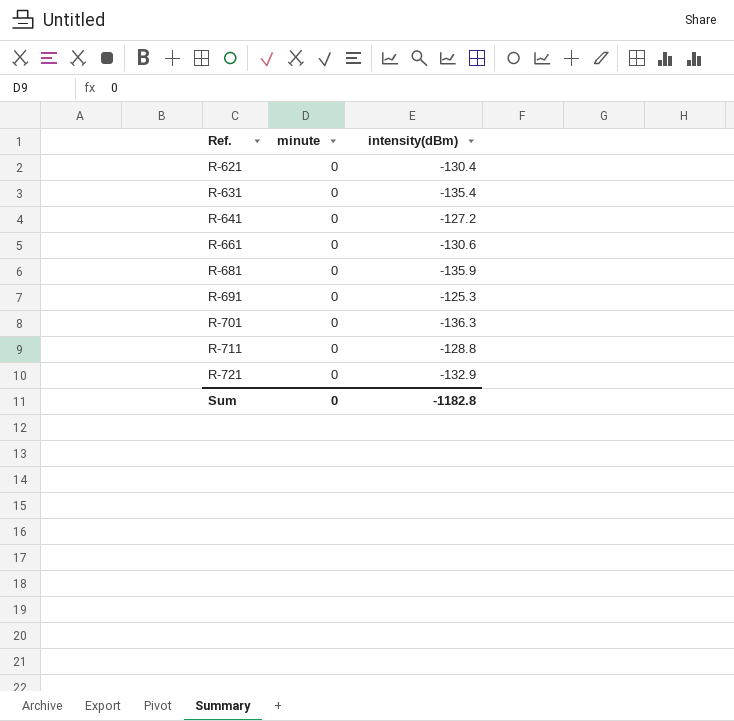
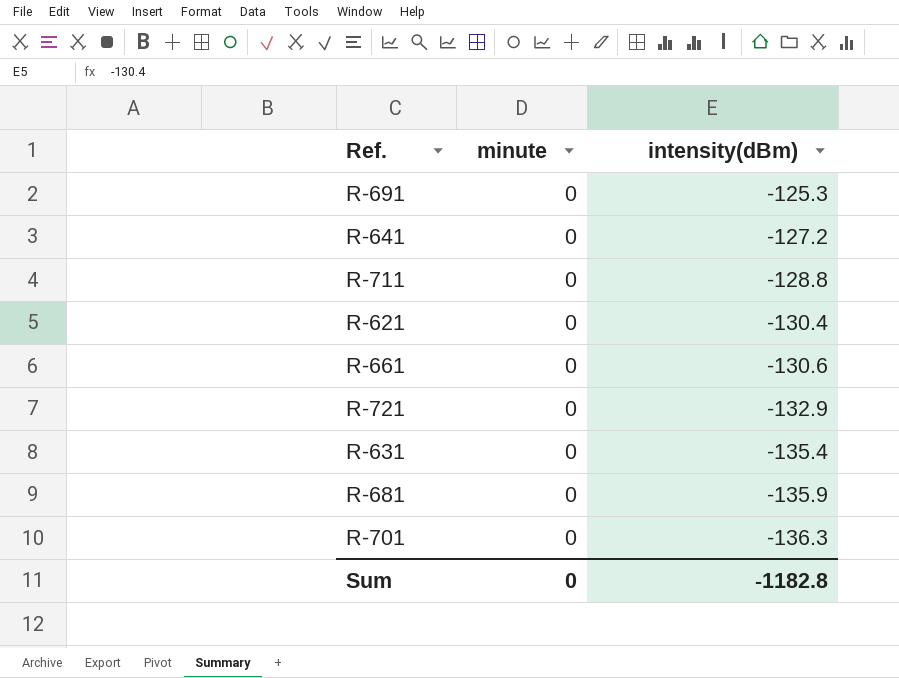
row order: Ref. ascending -> intensity(dBm) descending

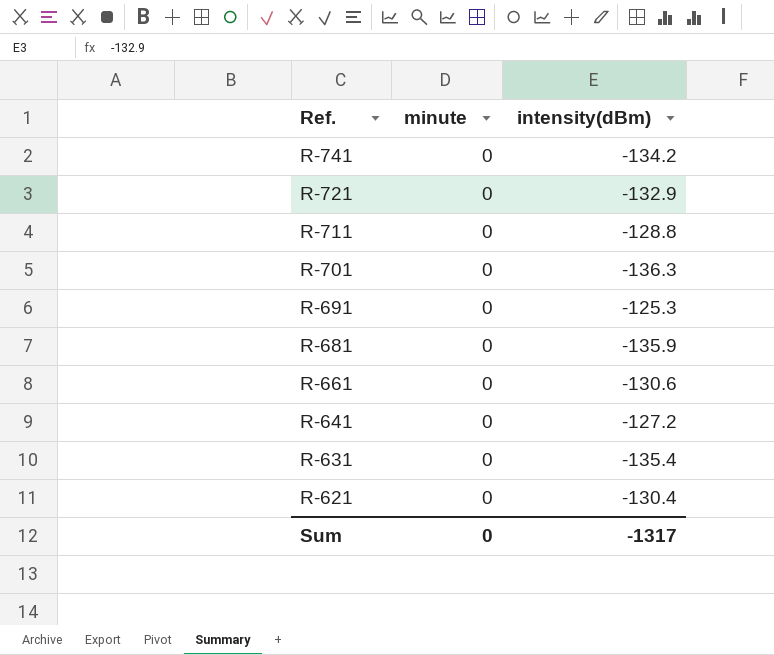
row order: intensity(dBm) descending -> Ref. descending
row R-741: none -> 0 | -134.2
Sum | intensity(dBm): -1182.8 -> -1317

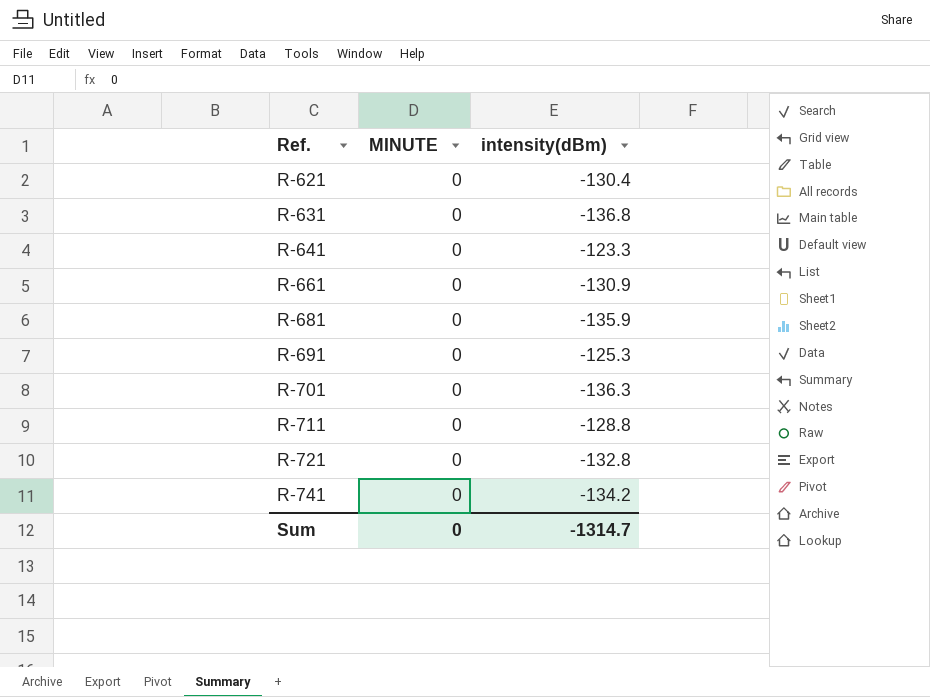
row order: Ref. descending -> Ref. ascending
column name: minute -> MINUTE
R-631 | intensity(dBm): -135.4 -> -136.8
R-641 | intensity(dBm): -127.2 -> -123.3
R-661 | intensity(dBm): -130.6 -> -130.9
R-721 | intensity(dBm): -132.9 -> -132.8
Sum | intensity(dBm): -1317 -> -1314.7

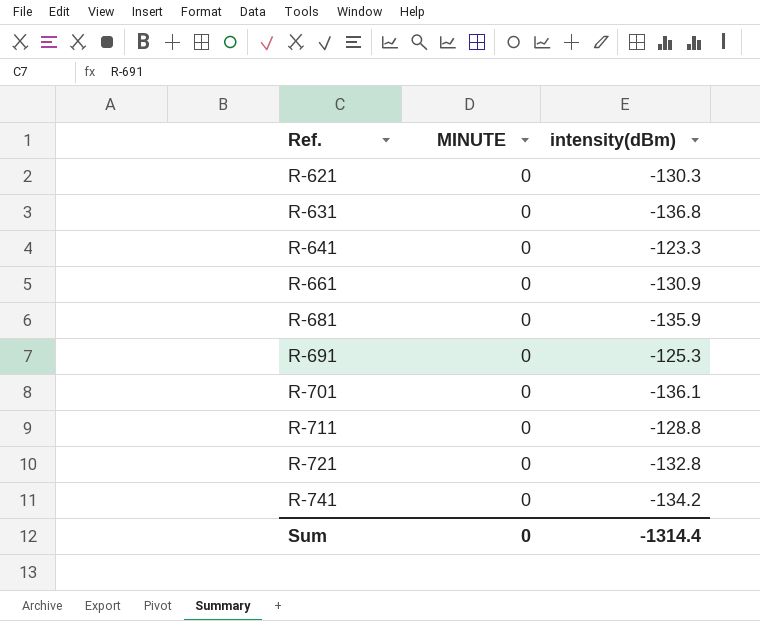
R-621 | intensity(dBm): -130.4 -> -130.3
R-701 | intensity(dBm): -136.3 -> -136.1
Sum | intensity(dBm): -1314.7 -> -1314.4

